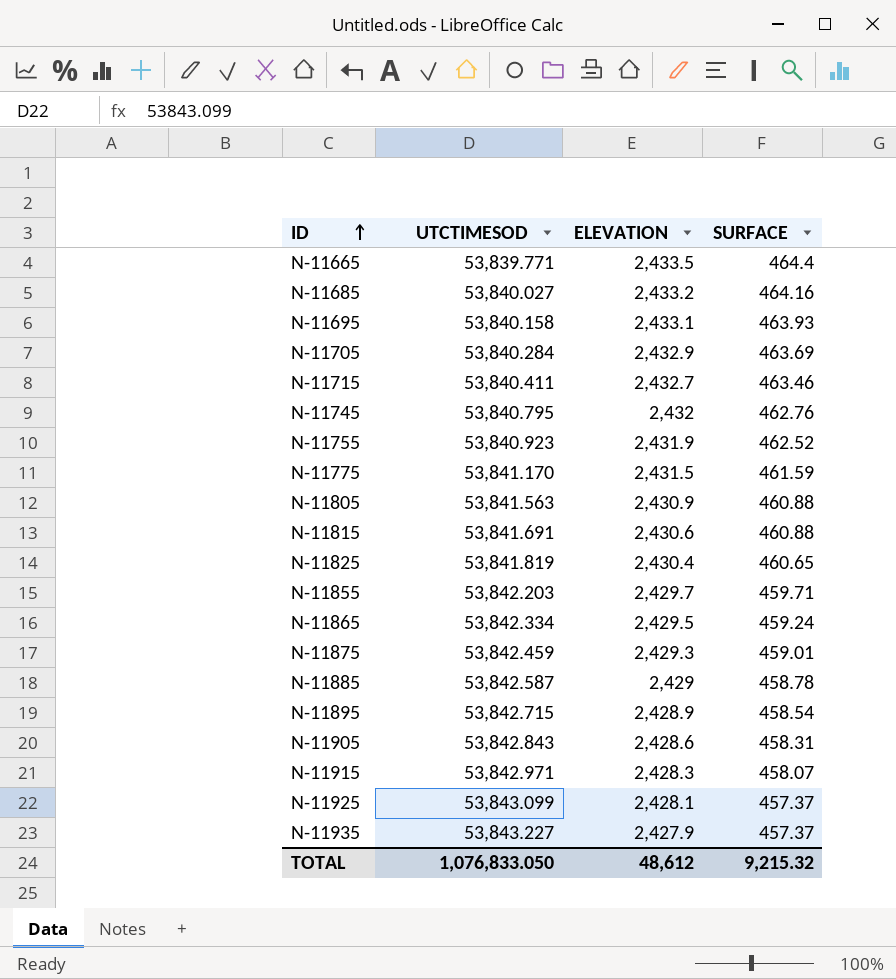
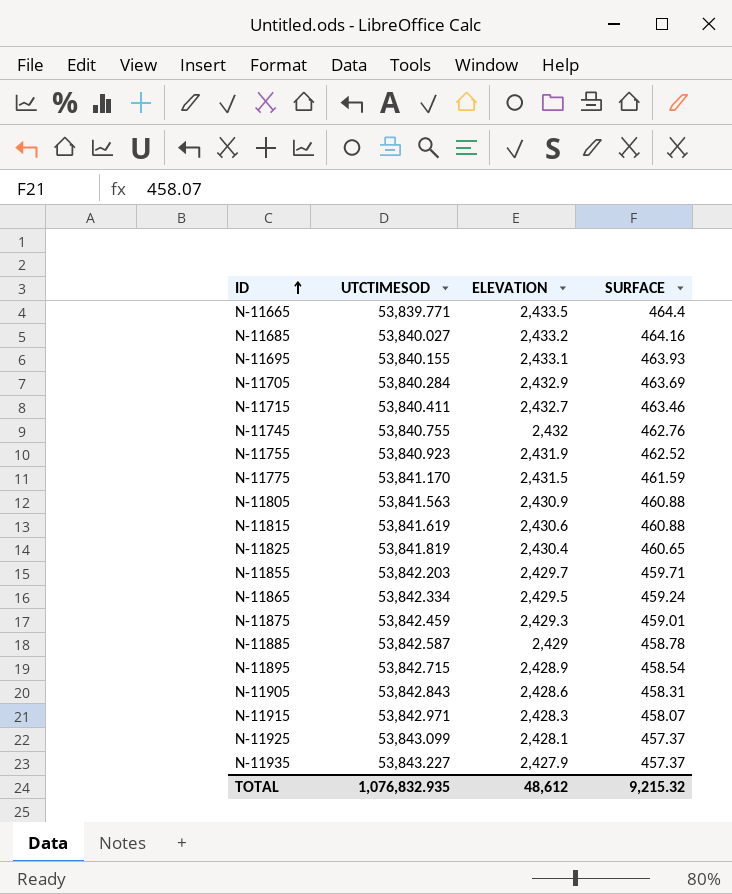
N-11695 | UTCTIMESOD: 53,840.158 -> 53,840.155
N-11745 | UTCTIMESOD: 53,840.795 -> 53,840.755
N-11815 | UTCTIMESOD: 53,841.691 -> 53,841.619
TOTAL | UTCTIMESOD: 1,076,833.050 -> 1,076,832.935

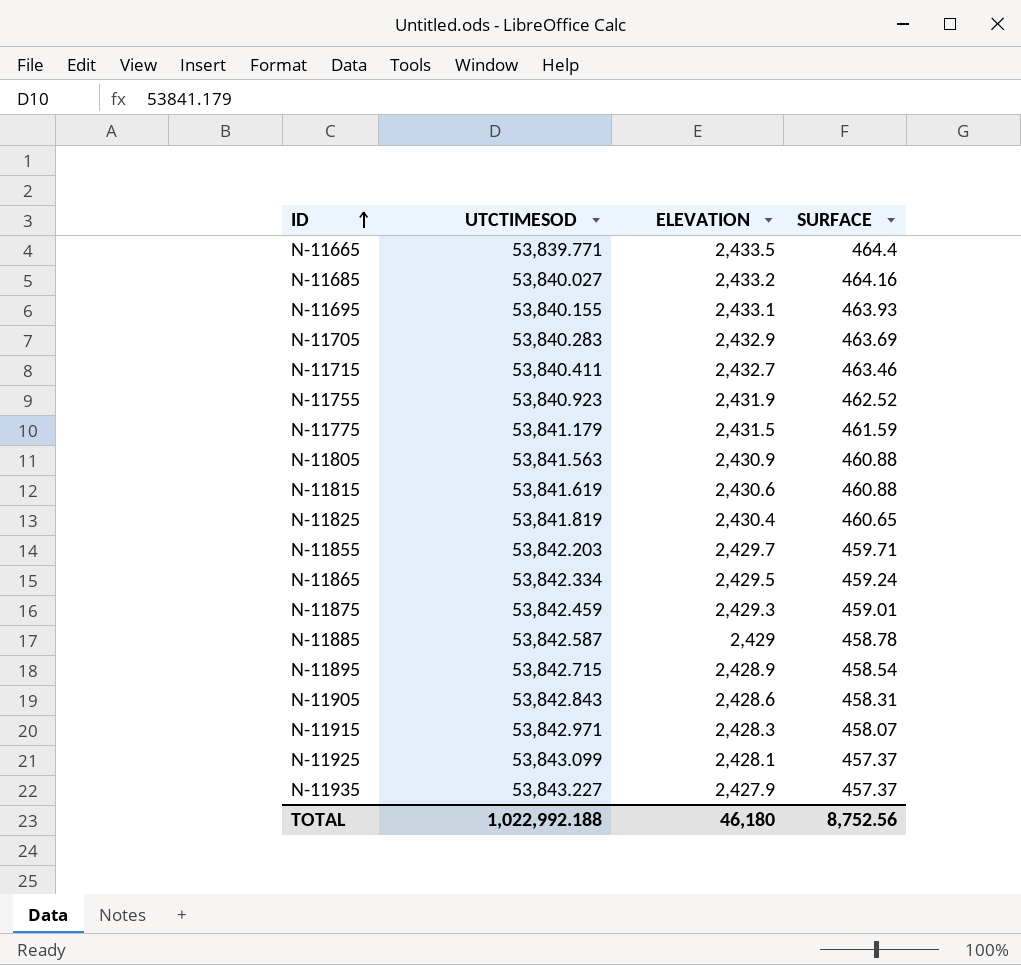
row N-11745: 53,840.755 | 2,432 | 462.76 -> none
N-11705 | UTCTIMESOD: 53,840.284 -> 53,840.283
N-11775 | UTCTIMESOD: 53,841.170 -> 53,841.179
TOTAL | UTCTIMESOD: 1,076,832.935 -> 1,022,992.188
TOTAL | ELEVATION: 48,612 -> 46,180
TOTAL | SURFACE: 9,215.32 -> 8,752.56

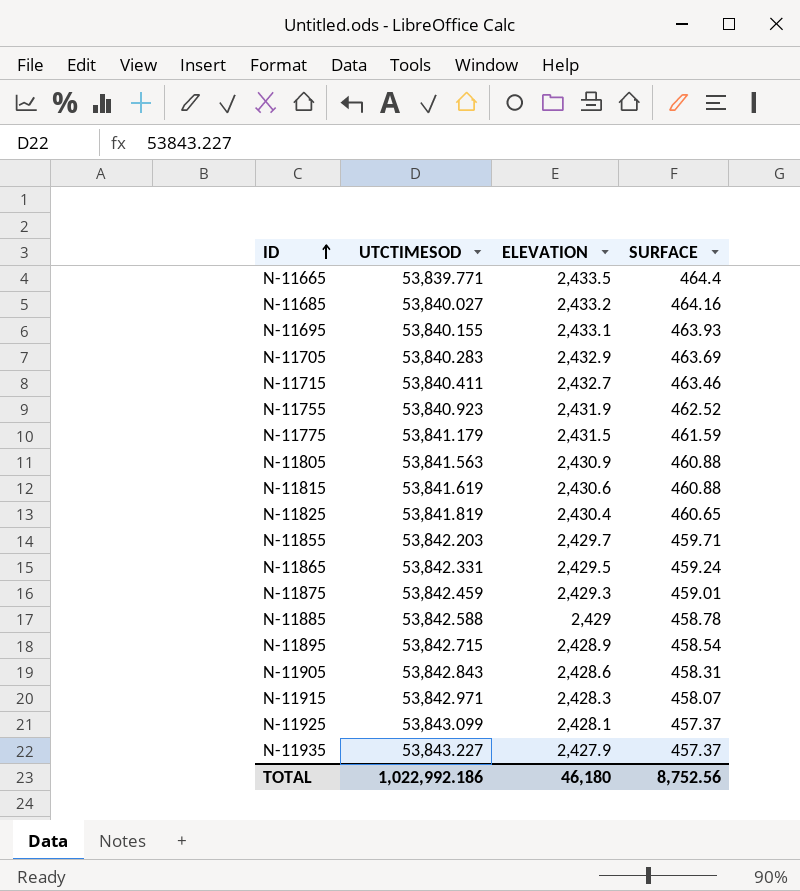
N-11865 | UTCTIMESOD: 53,842.334 -> 53,842.331
N-11885 | UTCTIMESOD: 53,842.587 -> 53,842.588
TOTAL | UTCTIMESOD: 1,022,992.188 -> 1,022,992.186

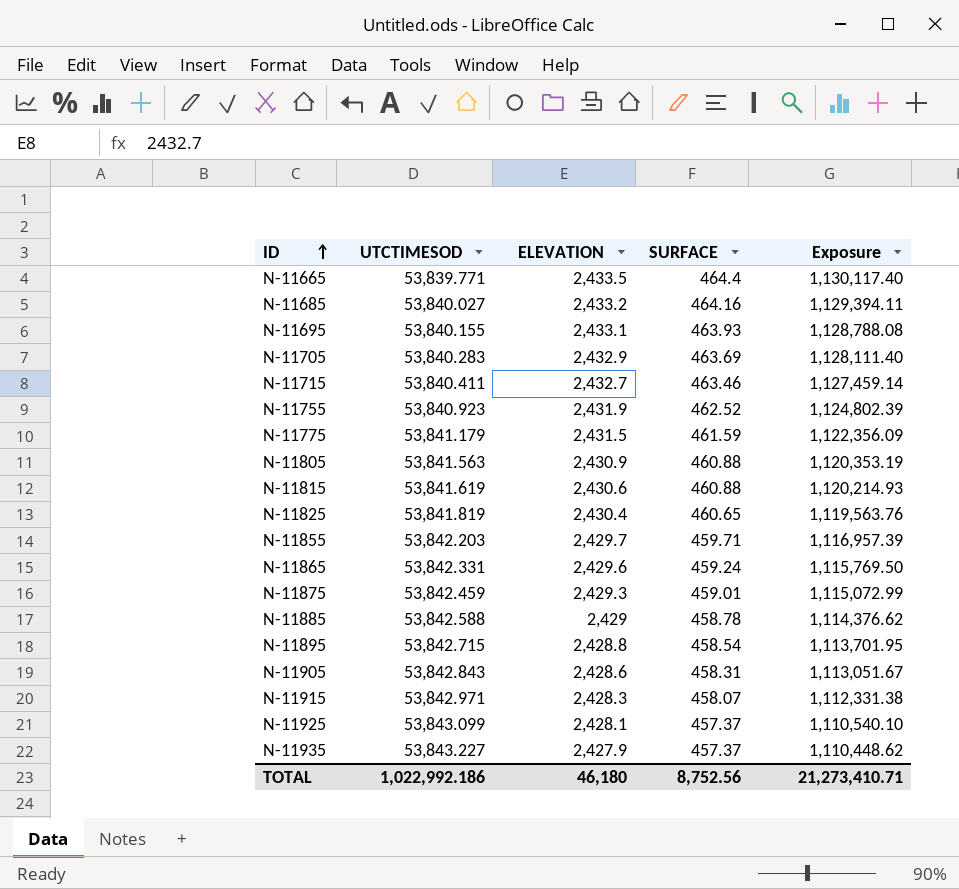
column Exposure | formula: none -> [ELEVATION] * [SURFACE]
N-11865 | ELEVATION: 2,429.5 -> 2,429.6
N-11895 | ELEVATION: 2,428.9 -> 2,428.8

